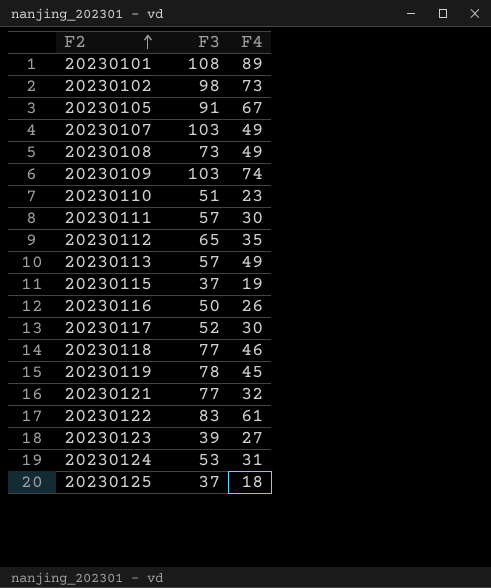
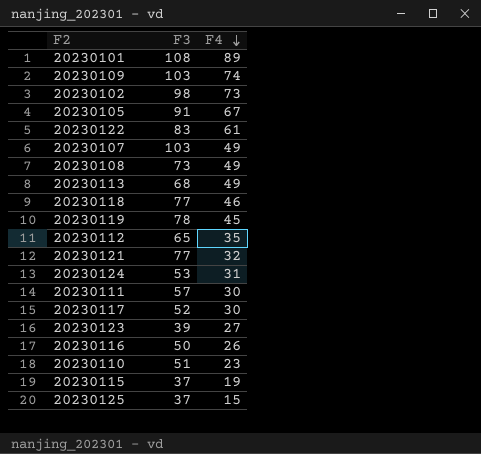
row order: F2 ascending -> F4 descending
20230113 | F3: 57 -> 68
20230125 | F4: 18 -> 15

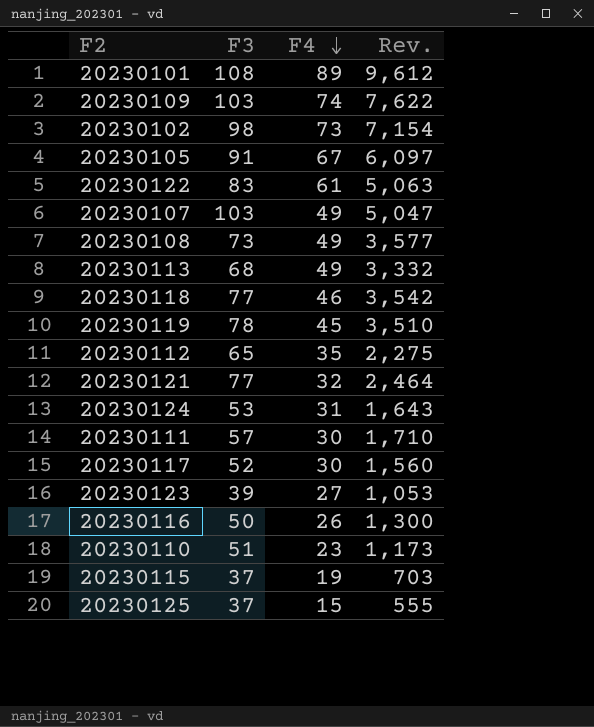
column Rev. | formula: none -> [F3] * [F4]

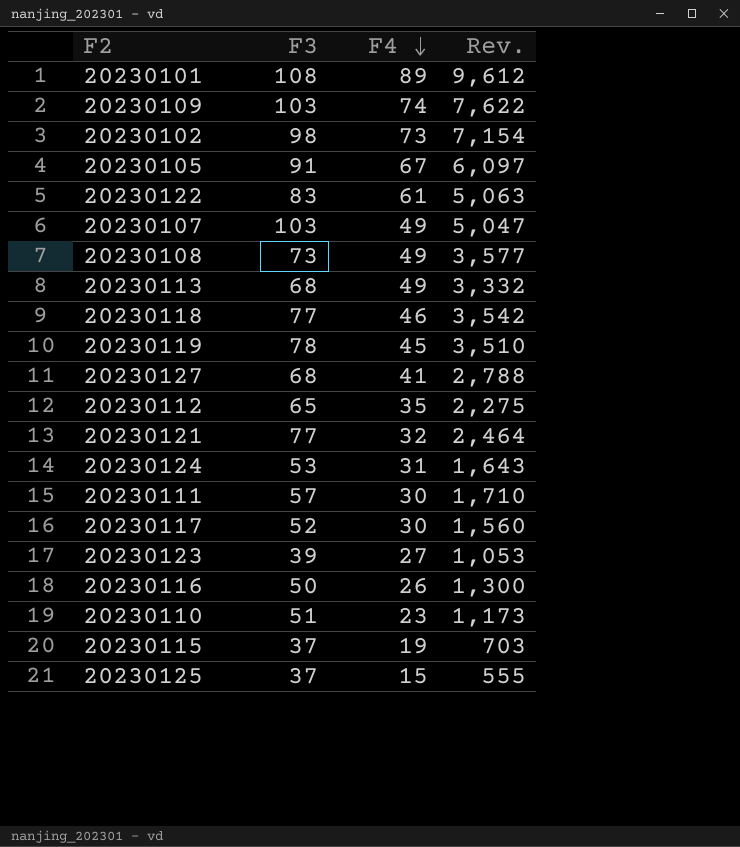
row 20230127: none -> 68 | 41 | 2,788

